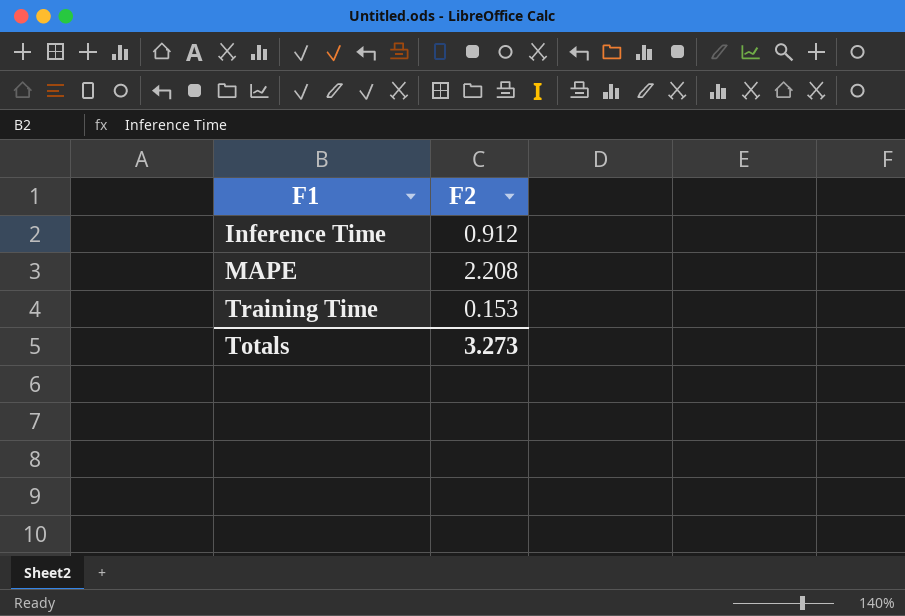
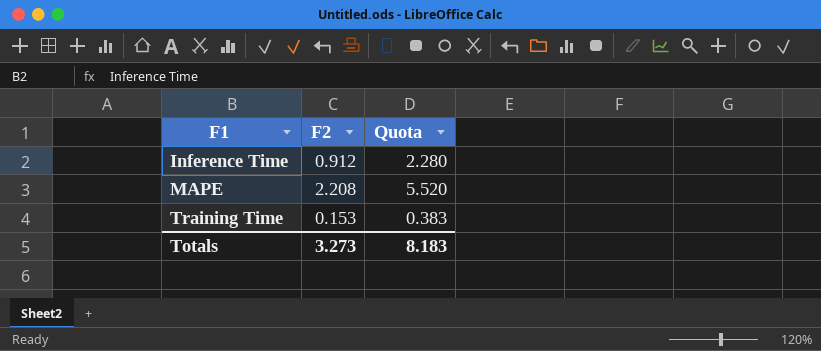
column Quota | formula: none -> [F2] * 2.5

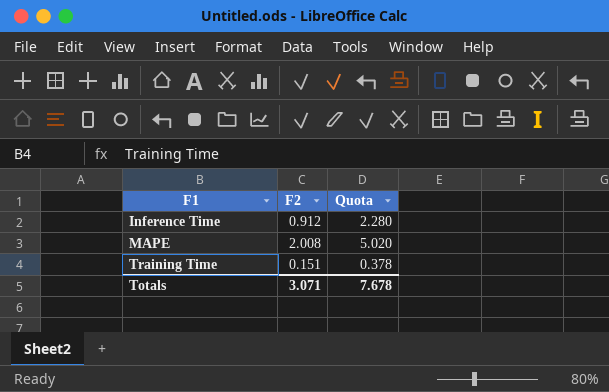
MAPE | F2: 2.208 -> 2.008
MAPE | Quota: 5.520 -> 5.020
Training Time | F2: 0.153 -> 0.151
Training Time | Quota: 0.383 -> 0.378
Totals | F2: 3.273 -> 3.071
Totals | Quota: 8.183 -> 7.678

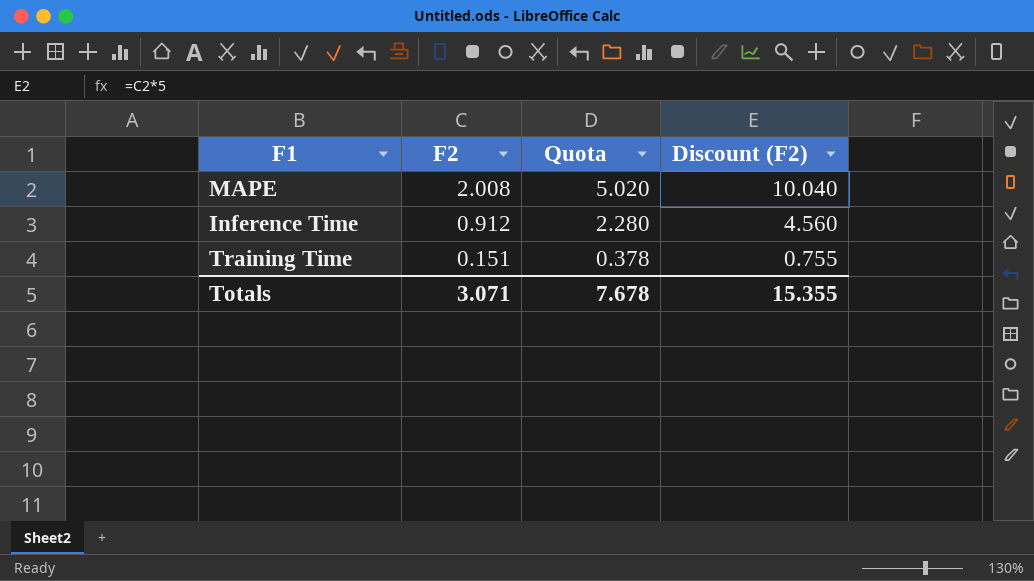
row order: F1 ascending -> F2 descending
column Discount (F2) | formula: none -> [F2] * 5

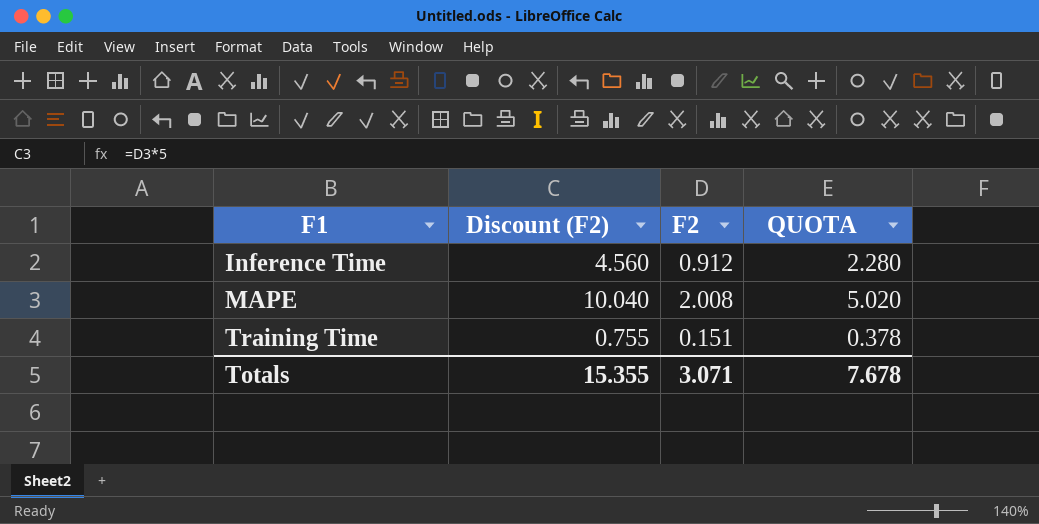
row order: F2 descending -> F1 ascending
column Discount (F2) | position: 4 -> 2
column name: Quota -> QUOTA

